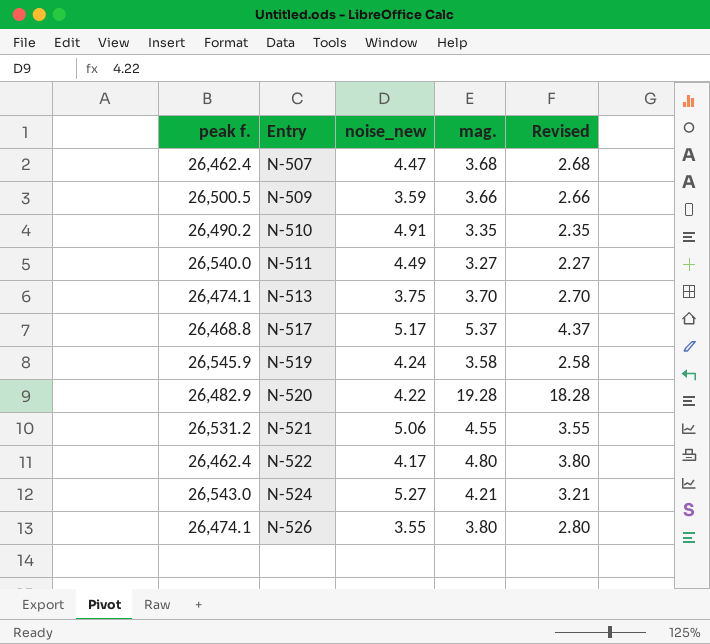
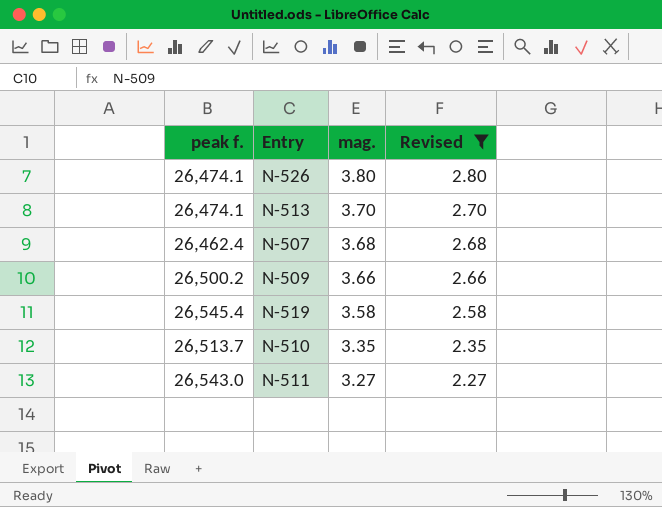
filter: none -> Revised <= 2.80
row order: Entry ascending -> mag. descending
column noise_new | position: 3 -> none
N-509 | peak f.: 26,500.5 -> 26,500.2
N-519 | peak f.: 26,545.9 -> 26,545.4
N-510 | peak f.: 26,490.2 -> 26,513.7
N-511 | peak f.: 26,540.0 -> 26,543.0

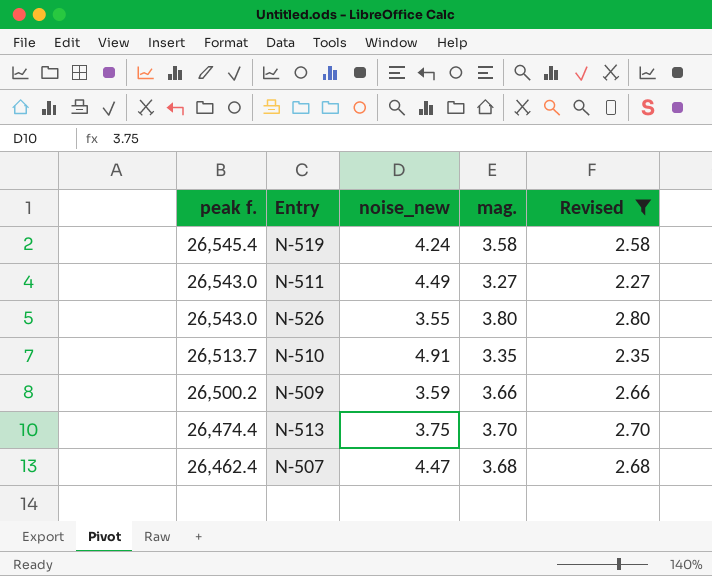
row order: mag. descending -> peak f. descending
column noise_new | position: none -> 3
N-526 | peak f.: 26,474.1 -> 26,543.0
N-513 | peak f.: 26,474.1 -> 26,474.4

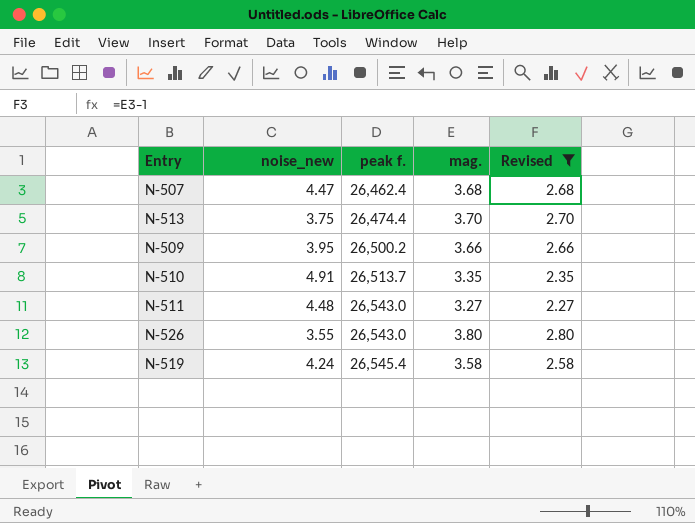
row order: peak f. descending -> peak f. ascending
column peak f. | position: 1 -> 3
N-509 | noise_new: 3.59 -> 3.95
N-511 | noise_new: 4.49 -> 4.48

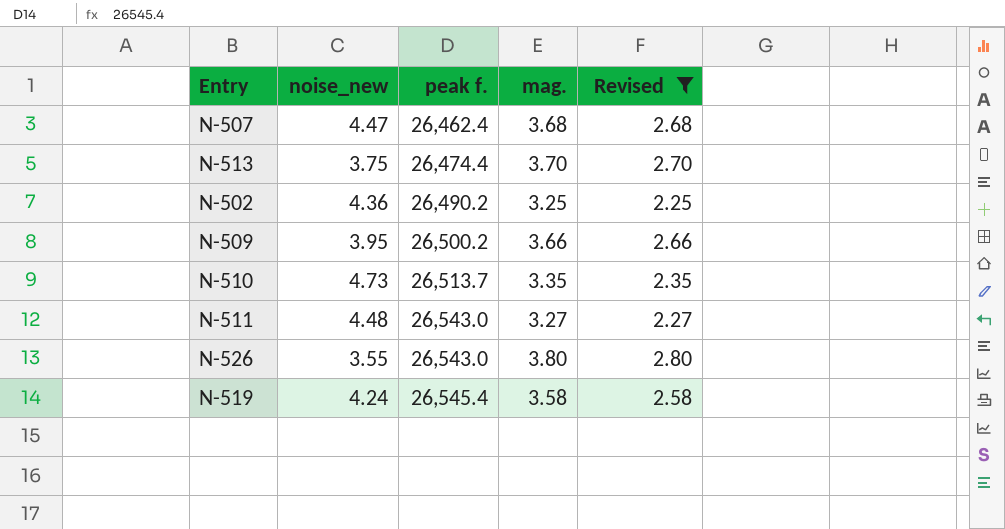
row N-502: none -> 4.36 | 26,490.2 | 3.25 | 2.25
N-510 | noise_new: 4.91 -> 4.73

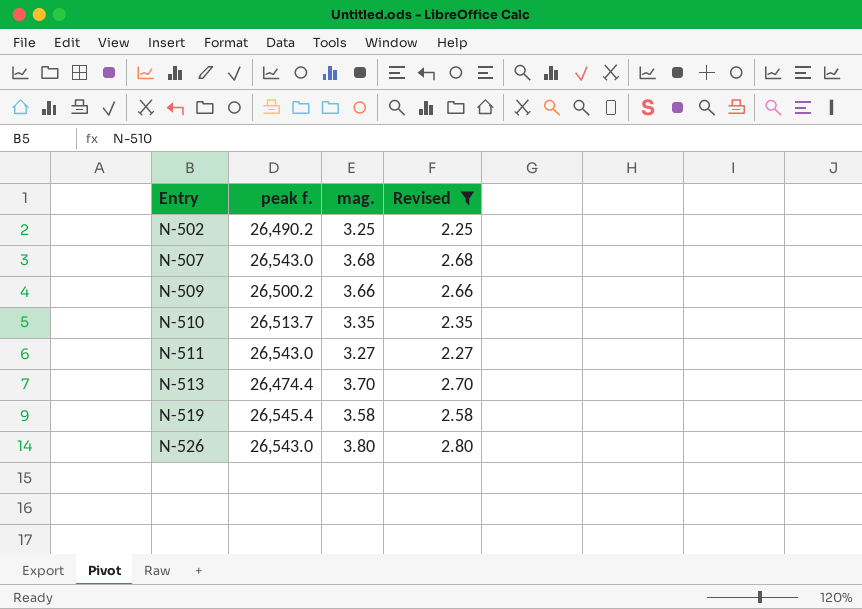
row order: peak f. ascending -> Entry ascending
column noise_new | position: 2 -> none
N-507 | peak f.: 26,462.4 -> 26,543.0

